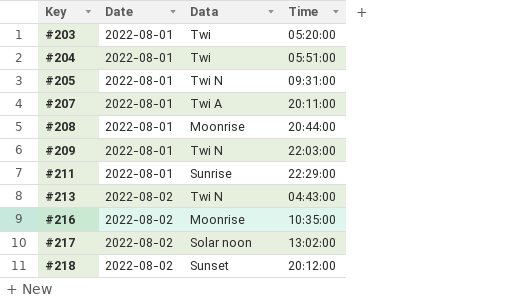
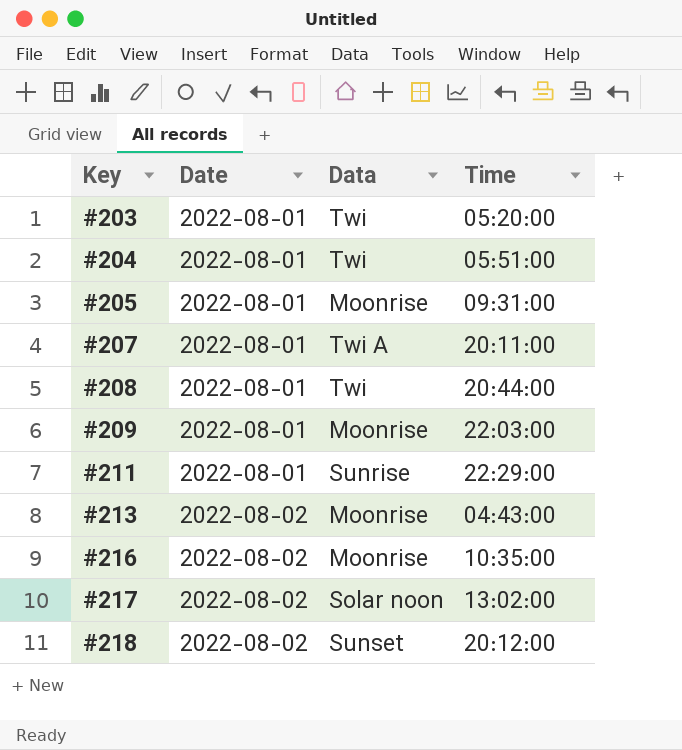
#205 | Data: Twi N -> Moonrise
#208 | Data: Moonrise -> Twi
#209 | Data: Twi N -> Moonrise
#213 | Data: Twi N -> Moonrise

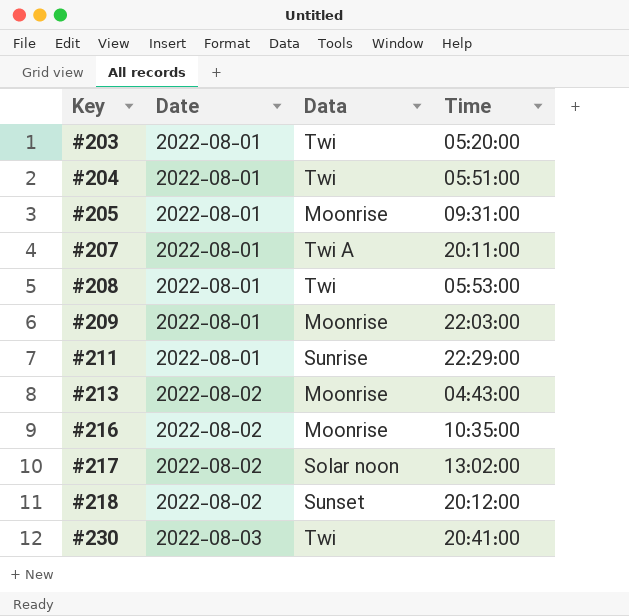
#208 | Time: 20:44:00 -> 05:53:00
row #230: none -> 2022-08-03 | Twi | 20:41:00

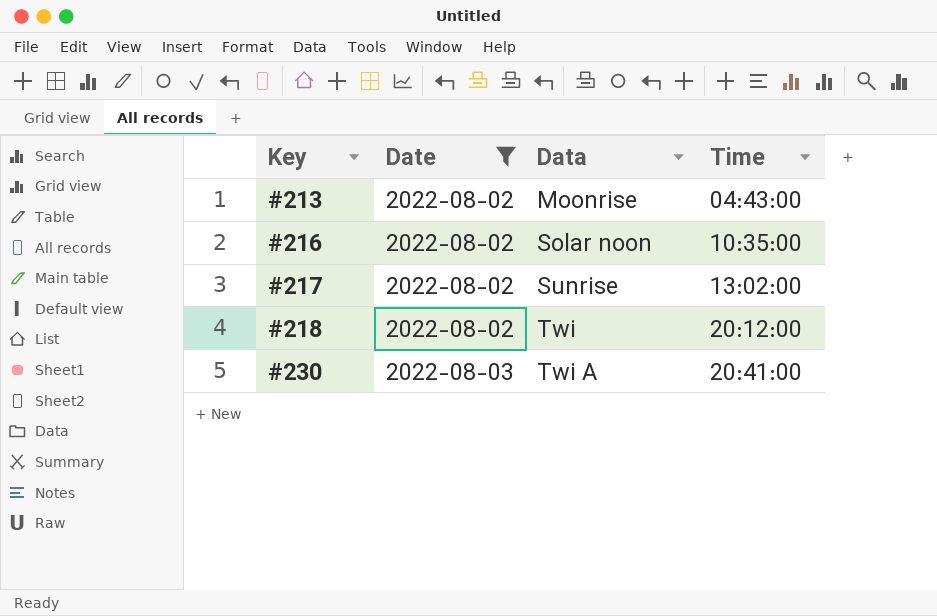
filter: none -> Date != 2022-08-01
#216 | Data: Moonrise -> Solar noon
#217 | Data: Solar noon -> Sunrise
#218 | Data: Sunset -> Twi
#230 | Data: Twi -> Twi A

